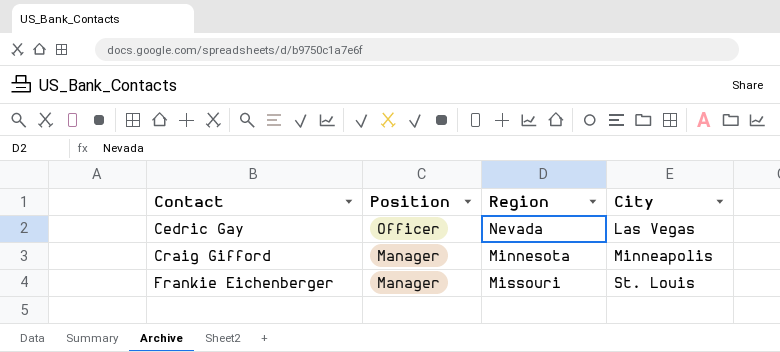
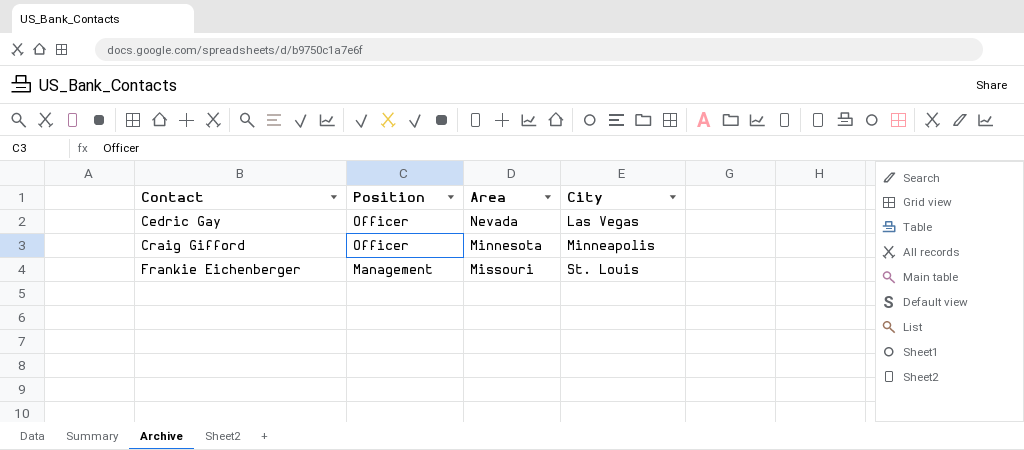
column name: Region -> Area
Craig Gifford | Position: Manager -> Officer
Frankie Eichenberger | Position: Manager -> Management

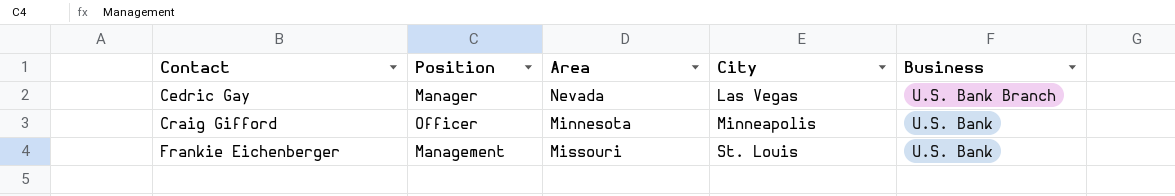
column Business | position: none -> 5
Cedric Gay | Position: Officer -> Manager

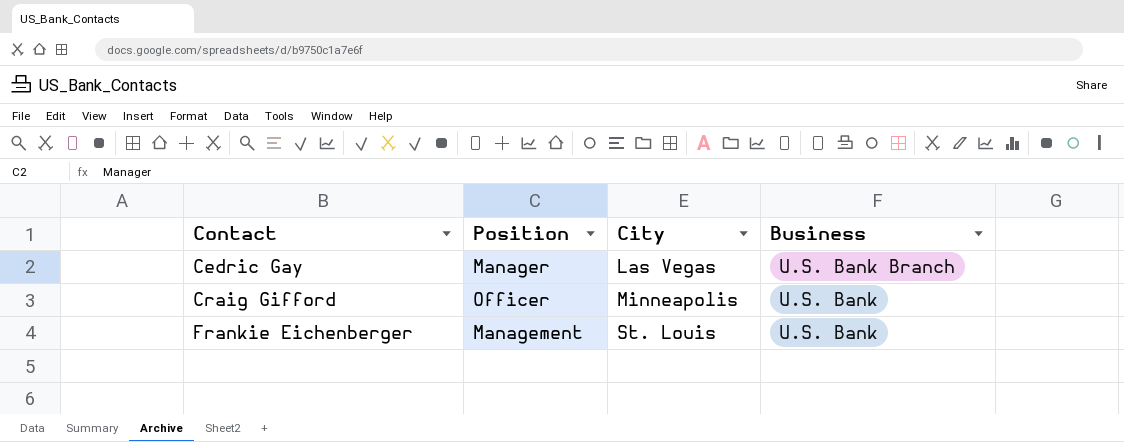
column Area | position: 3 -> none

